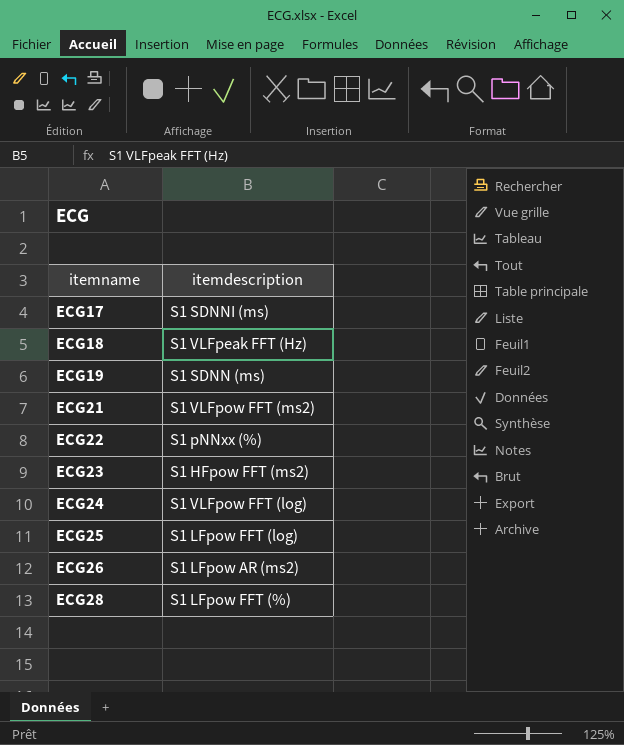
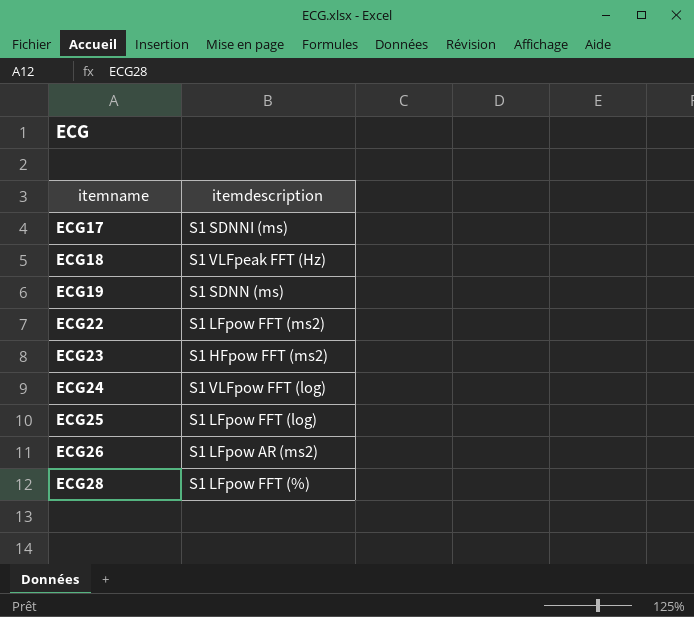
row ECG21: S1 VLFpow FFT (ms2) -> none
ECG22 | itemdescription: S1 pNNxx (%) -> S1 LFpow FFT (ms2)

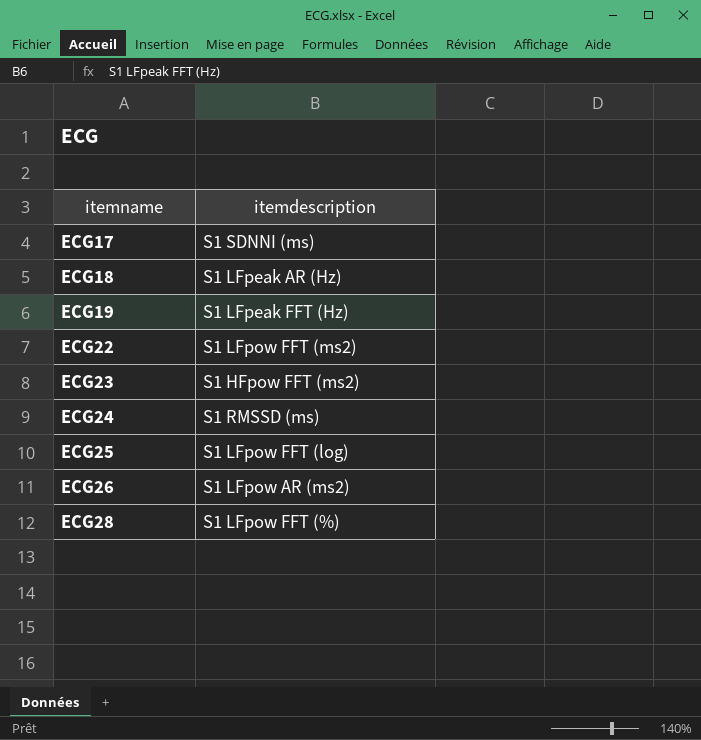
ECG18 | itemdescription: S1 VLFpeak FFT (Hz) -> S1 LFpeak AR (Hz)
ECG19 | itemdescription: S1 SDNN (ms) -> S1 LFpeak FFT (Hz)
ECG24 | itemdescription: S1 VLFpow FFT (log) -> S1 RMSSD (ms)

